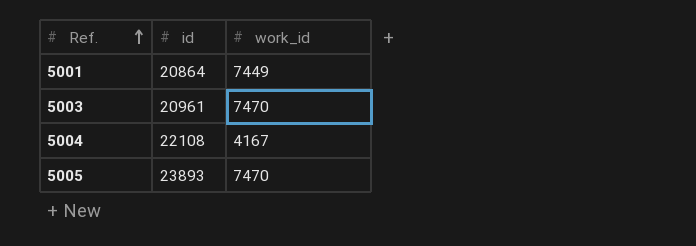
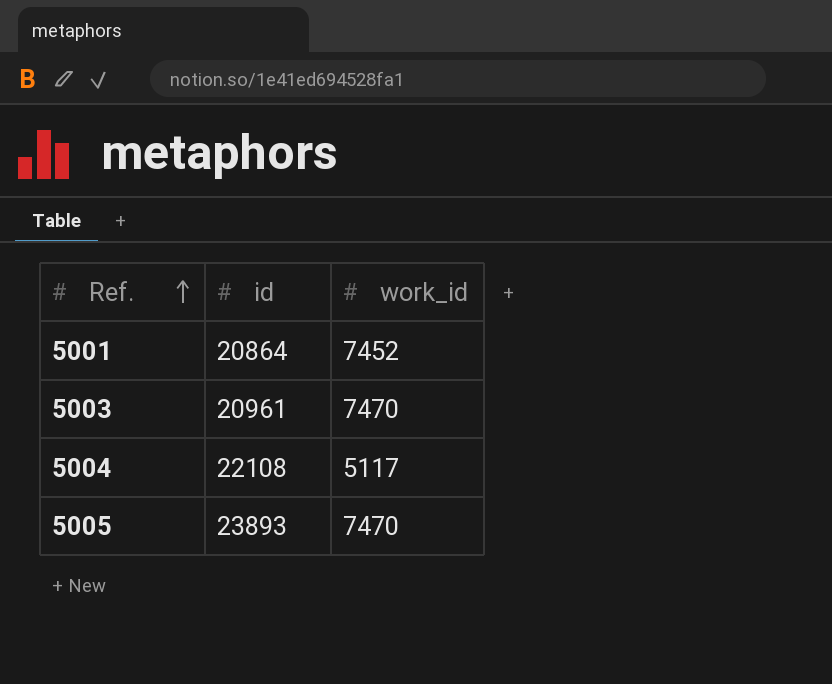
5001 | work_id: 7449 -> 7452
5004 | work_id: 4167 -> 5117

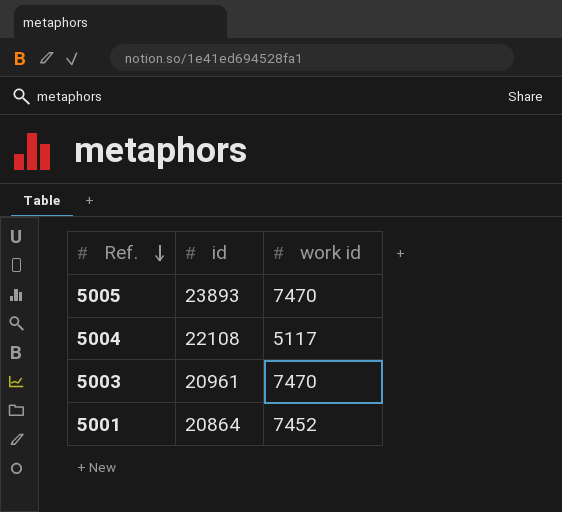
row order: Ref. ascending -> Ref. descending
column name: work_id -> work id

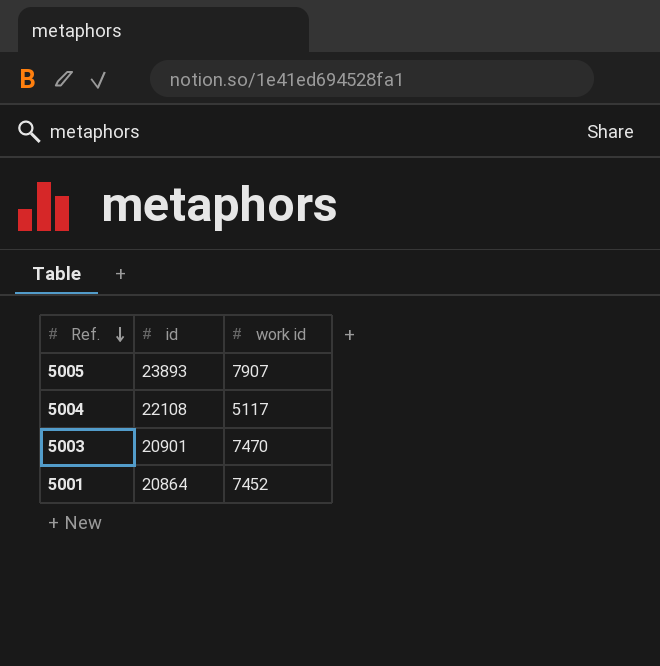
5005 | work id: 7470 -> 7907
5003 | id: 20961 -> 20901

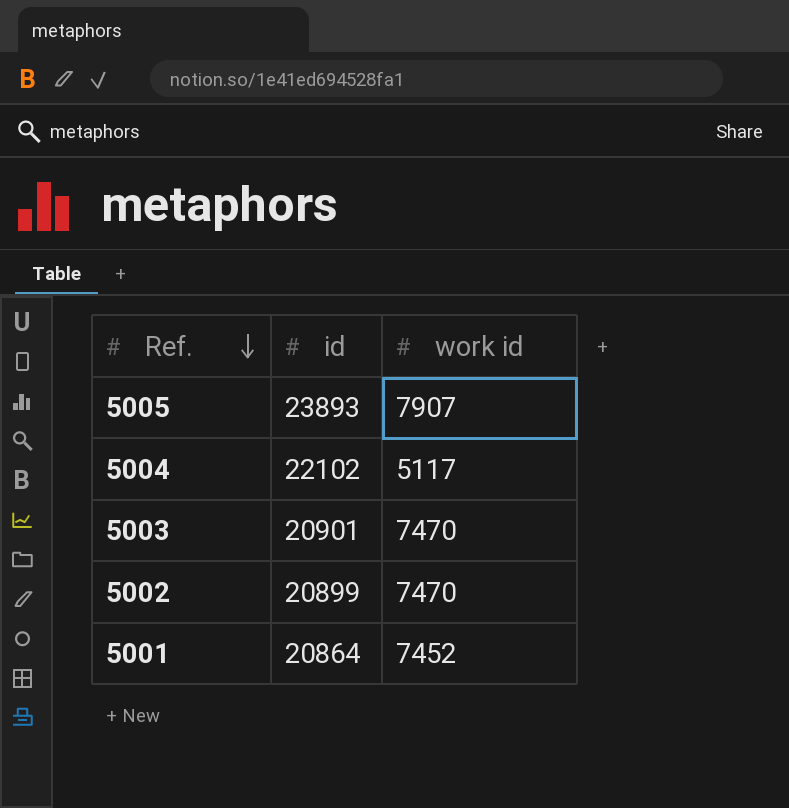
5004 | id: 22108 -> 22102
row 5002: none -> 20899 | 7470

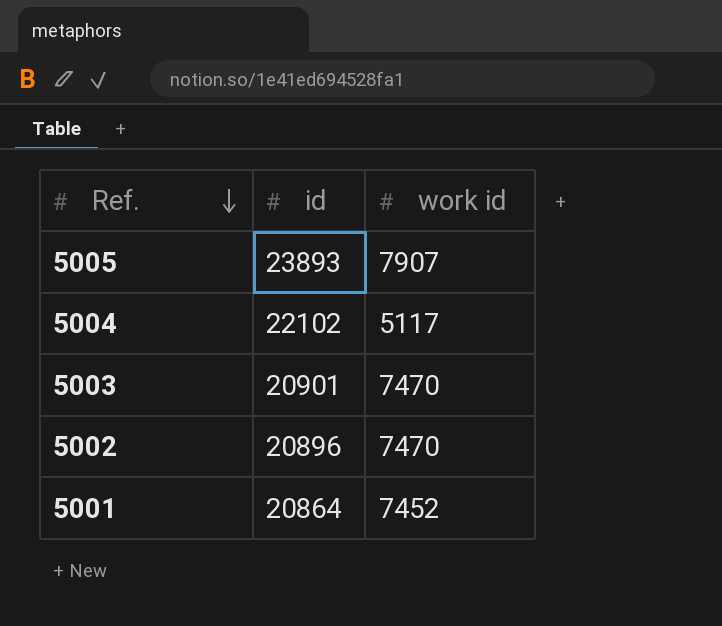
5002 | id: 20899 -> 20896

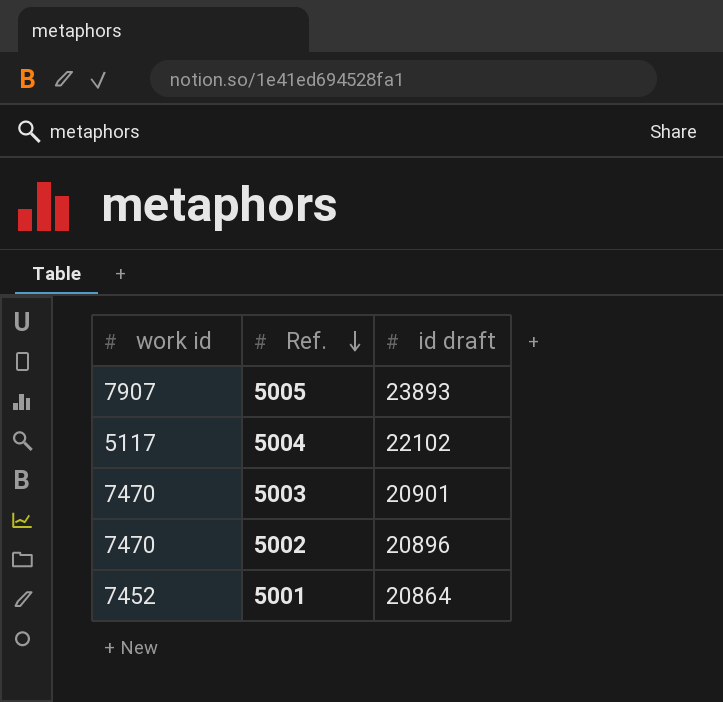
column work id | position: 3 -> 1
column name: id -> id draft

